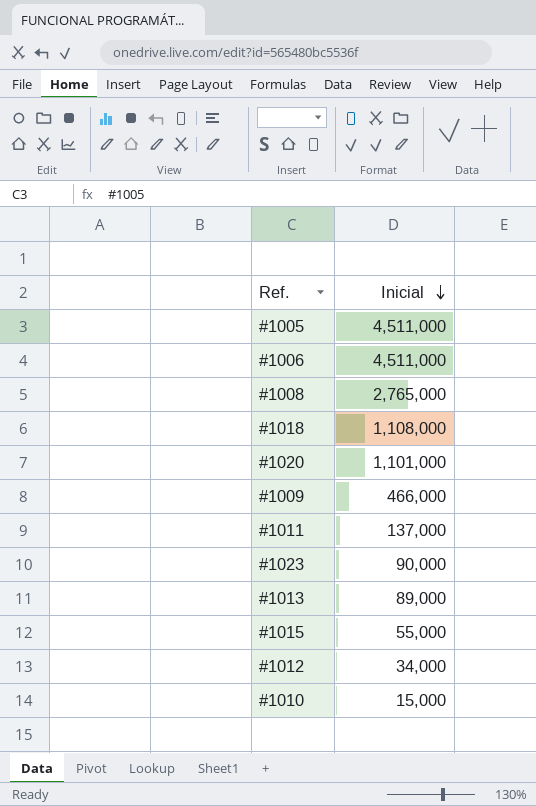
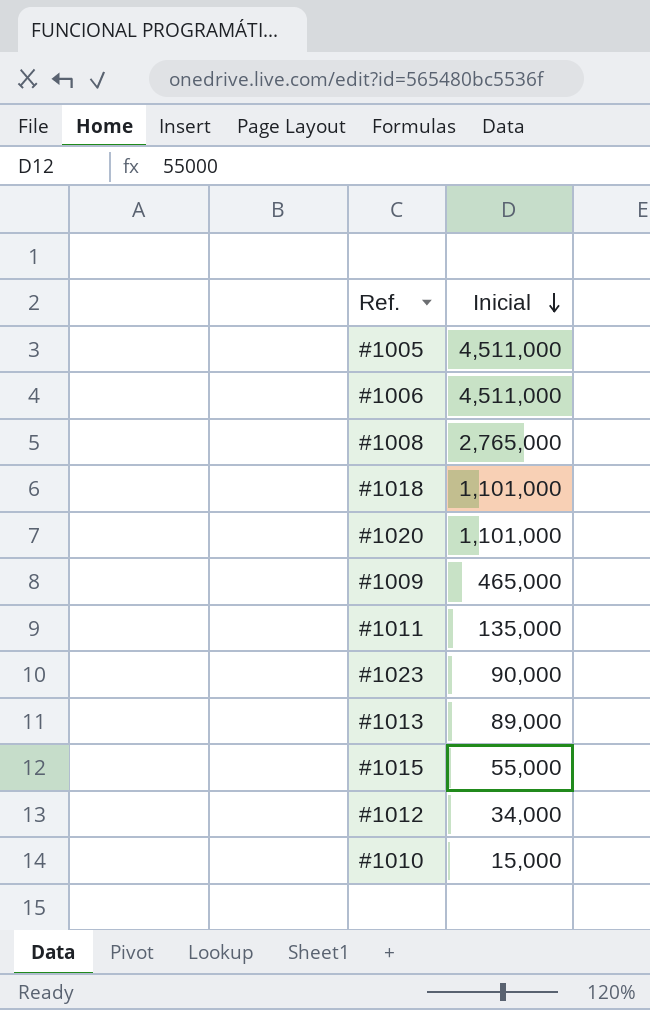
#1018 | Inicial: 1,108,000 -> 1,101,000
#1009 | Inicial: 466,000 -> 465,000
#1011 | Inicial: 137,000 -> 135,000

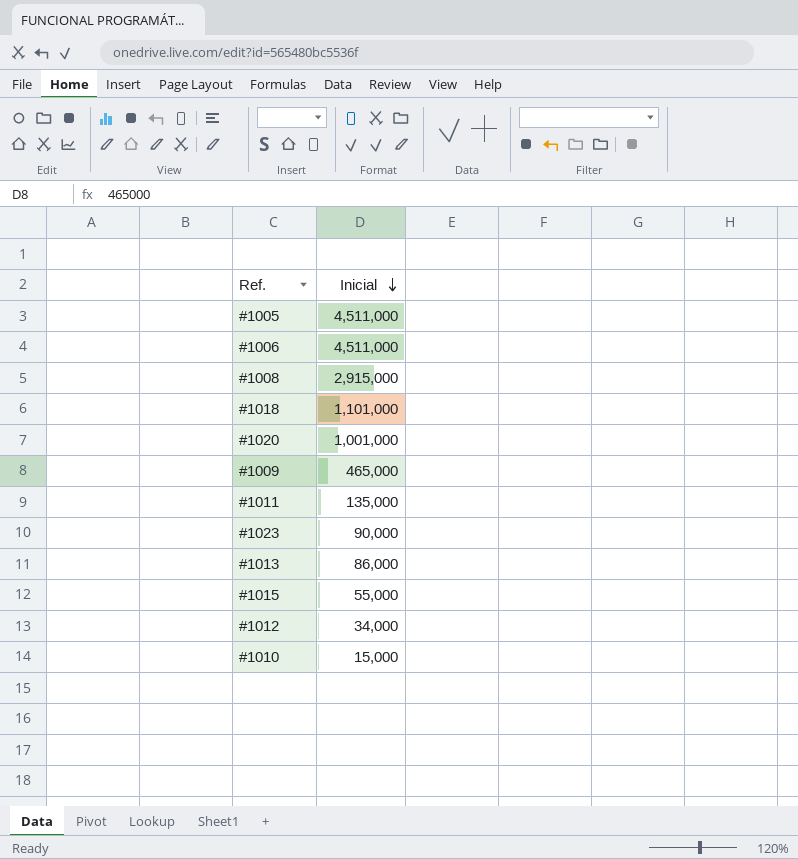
#1008 | Inicial: 2,765,000 -> 2,915,000
#1020 | Inicial: 1,101,000 -> 1,001,000
#1013 | Inicial: 89,000 -> 86,000

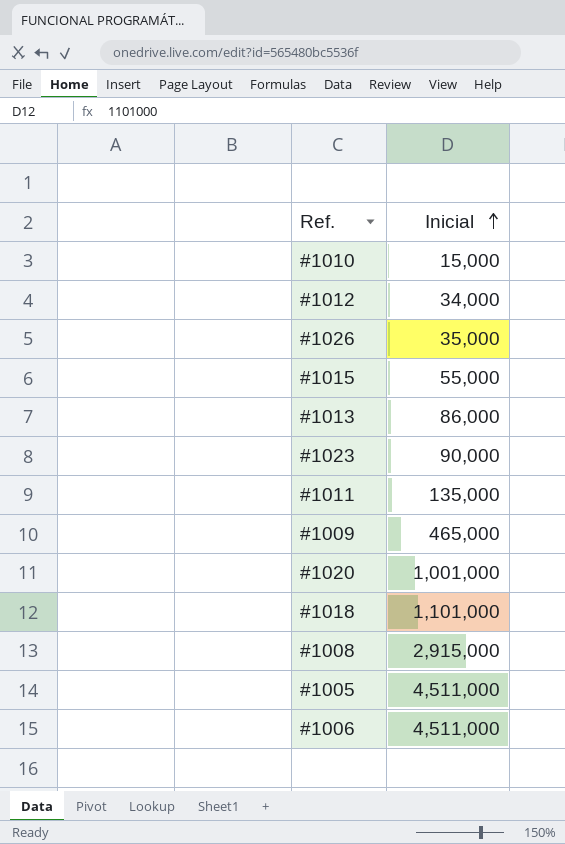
row order: Inicial descending -> Inicial ascending
row #1026: none -> 35,000

